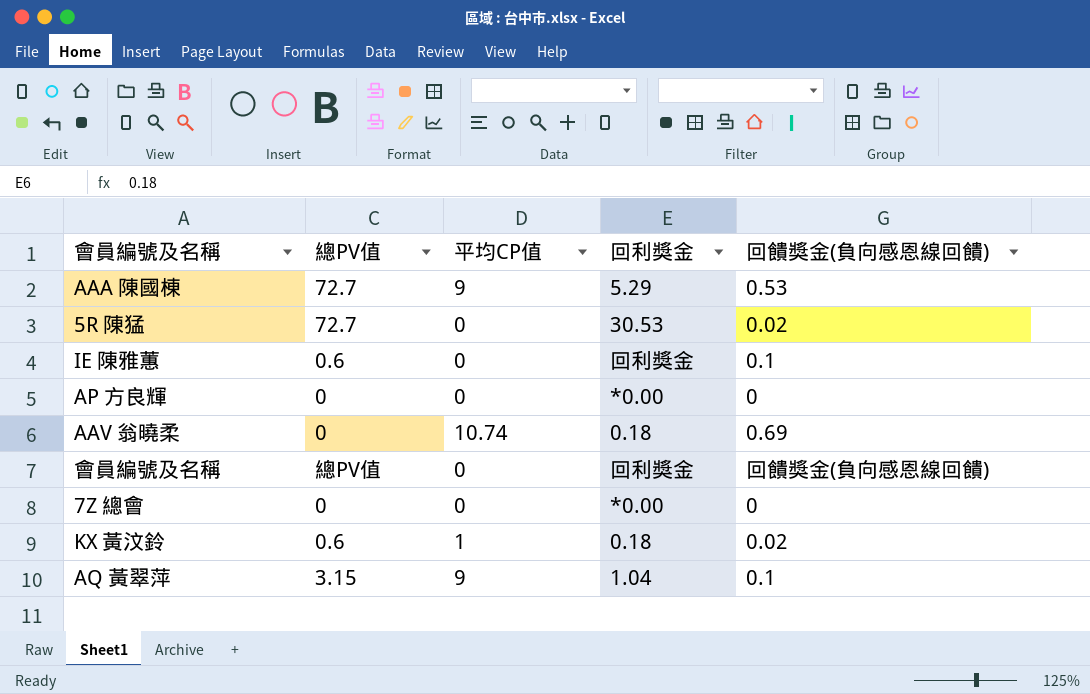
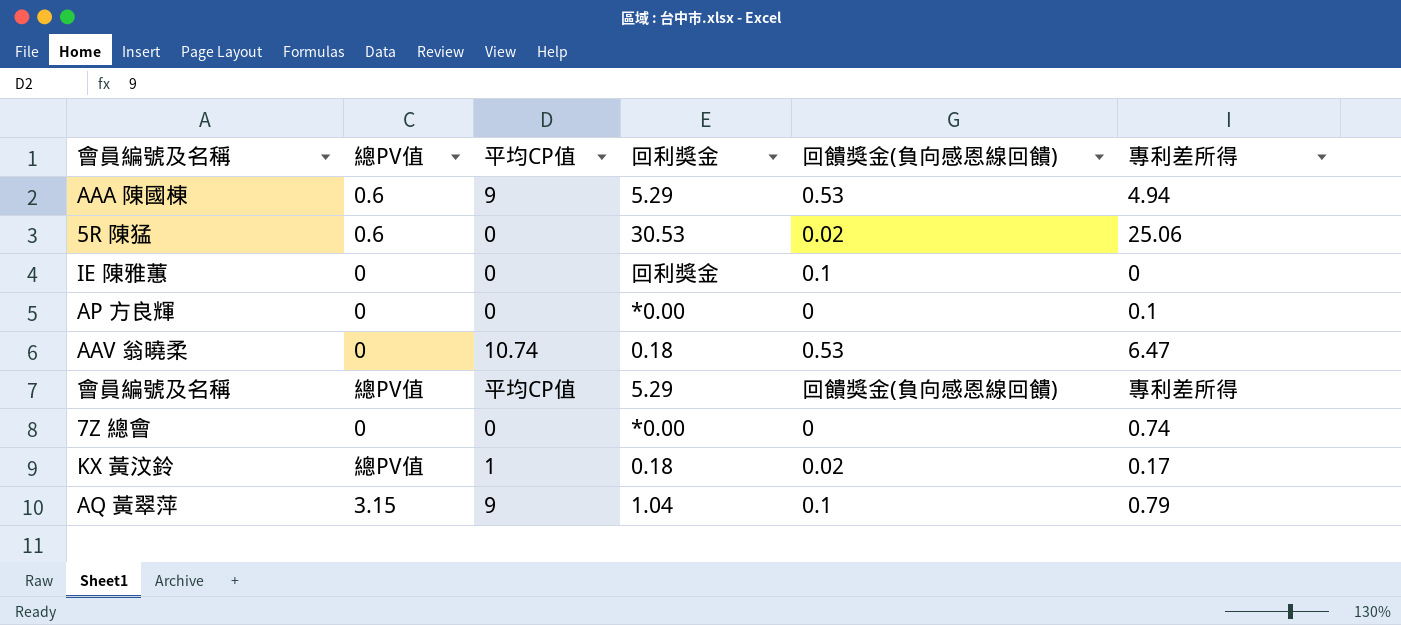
column 專利差所得 | position: none -> 6
AAA 陳國棟 | 總PV值: 72.7 -> 0.6
5R 陳猛 | 總PV值: 72.7 -> 0.6
IE 陳雅蕙 | 總PV值: 0.6 -> 0
AAV 翁曉柔 | 回饋獎金(負向感恩線回饋): 0.69 -> 0.53
會員編號及名稱 | 平均CP值: 0 -> 平均CP值
會員編號及名稱 | 回利獎金: 回利獎金 -> 5.29
KX 黃汶鈴 | 總PV值: 0.6 -> 總PV值

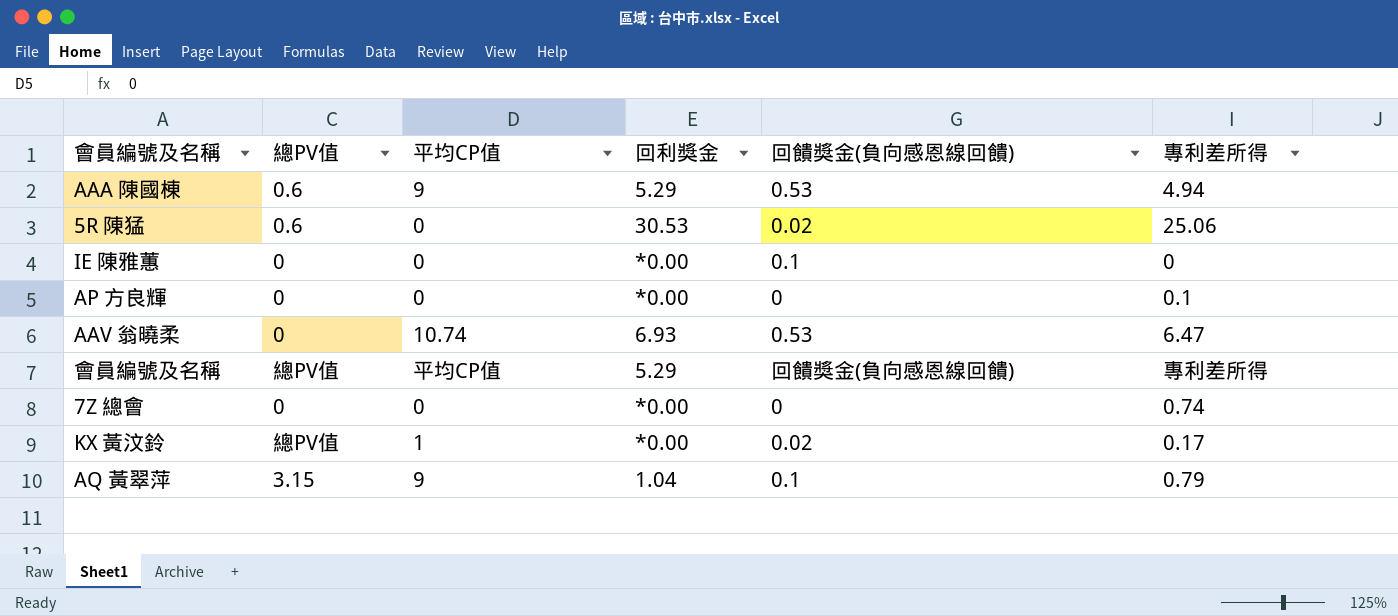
IE 陳雅蕙 | 回利獎金: 回利獎金 -> *0.00
AAV 翁曉柔 | 回利獎金: 0.18 -> 6.93
KX 黃汶鈴 | 回利獎金: 0.18 -> *0.00

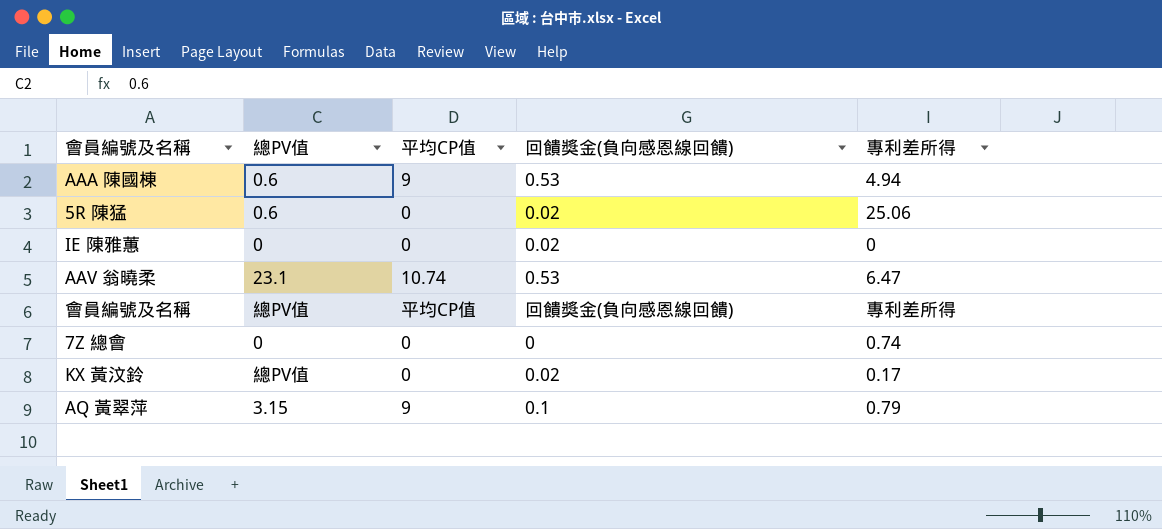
column 回利獎金 | position: 4 -> none
row AP 方良輝: 0 | 0 | *0.00 | 0 | 0.1 -> none
IE 陳雅蕙 | 回饋獎金(負向感恩線回饋): 0.1 -> 0.02
AAV 翁曉柔 | 總PV值: 0 -> 23.1
KX 黃汶鈴 | 平均CP值: 1 -> 0

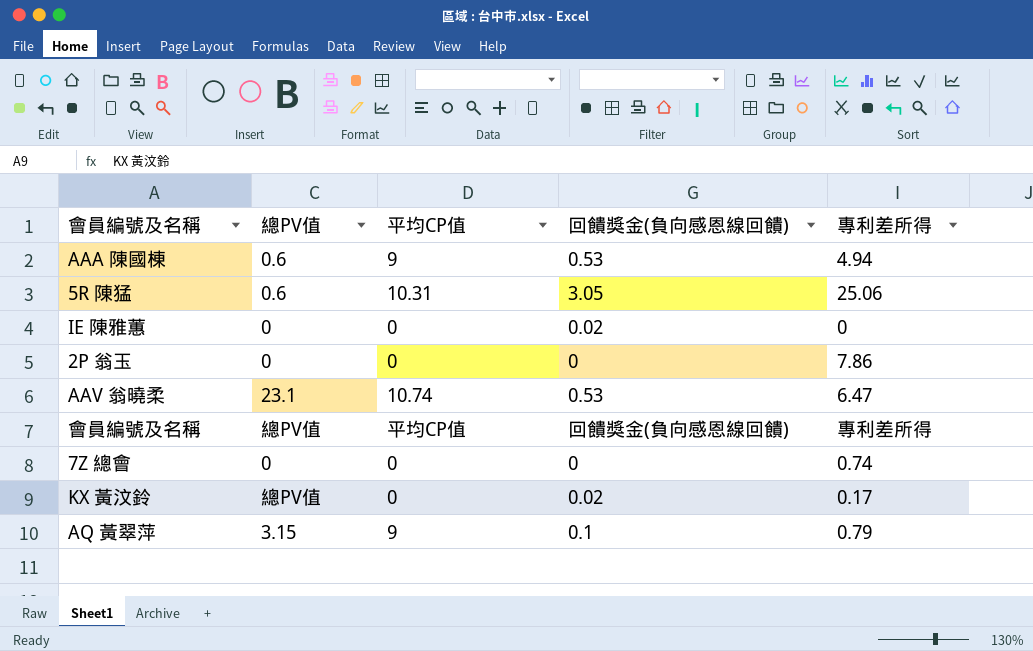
5R 陳猛 | 平均CP值: 0 -> 10.31
5R 陳猛 | 回饋獎金(負向感恩線回饋): 0.02 -> 3.05
row 2P 翁玉: none -> 0 | 0 | 0 | 7.86

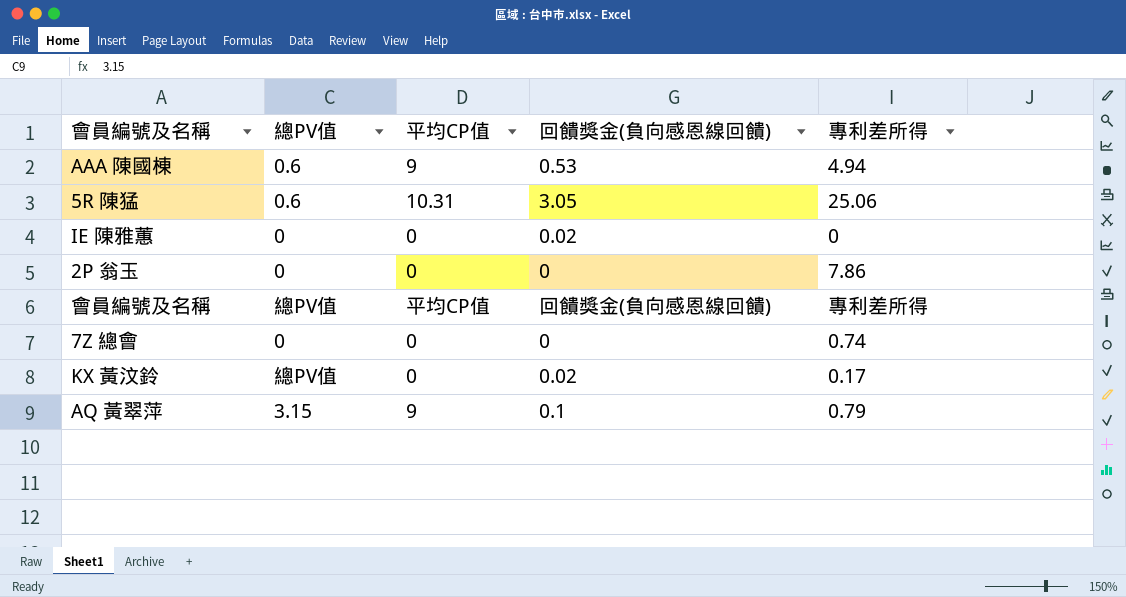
row AAV 翁曉柔: 23.1 | 10.74 | 0.53 | 6.47 -> none

